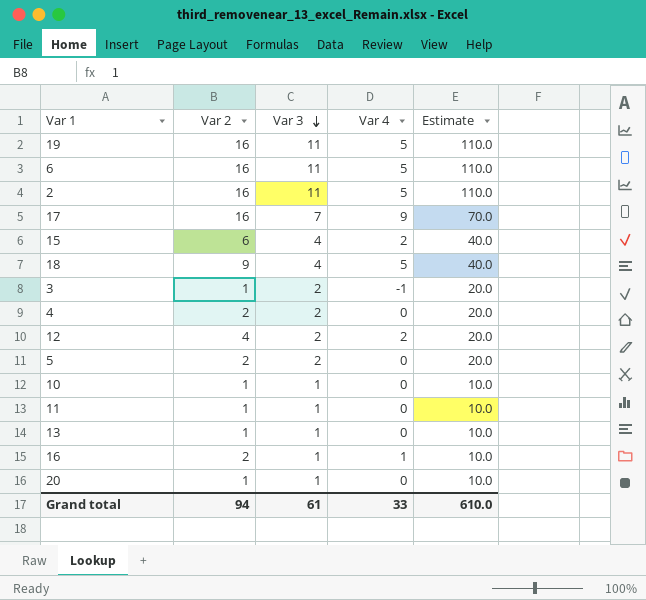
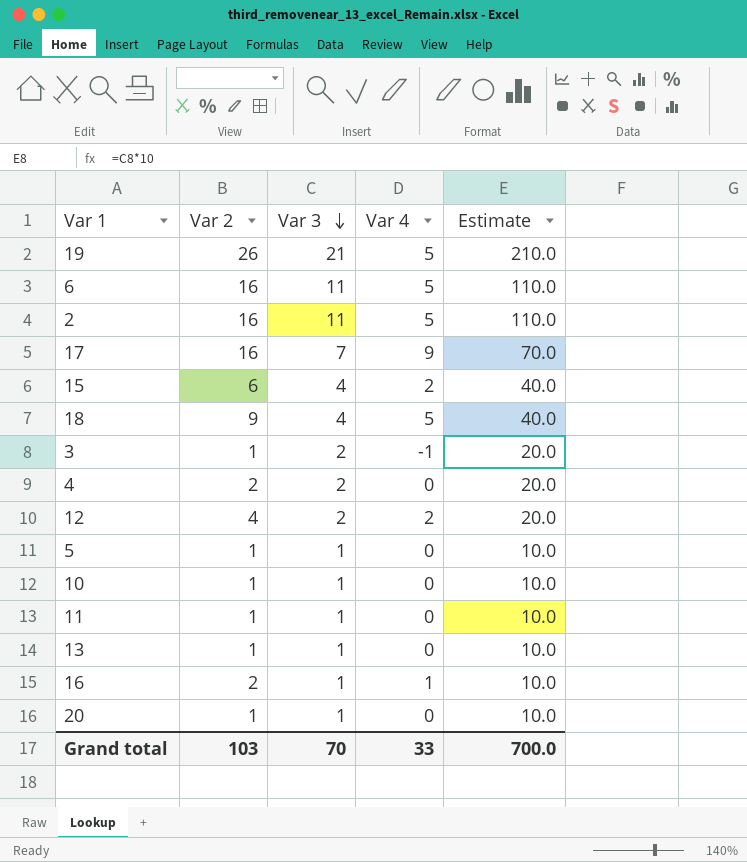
19 | Var 2: 16 -> 26
19 | Var 3: 11 -> 21
19 | Estimate: 110.0 -> 210.0
5 | Var 2: 2 -> 1
5 | Var 3: 2 -> 1
5 | Estimate: 20.0 -> 10.0
Grand total | Var 2: 94 -> 103
Grand total | Var 3: 61 -> 70
Grand total | Estimate: 610.0 -> 700.0

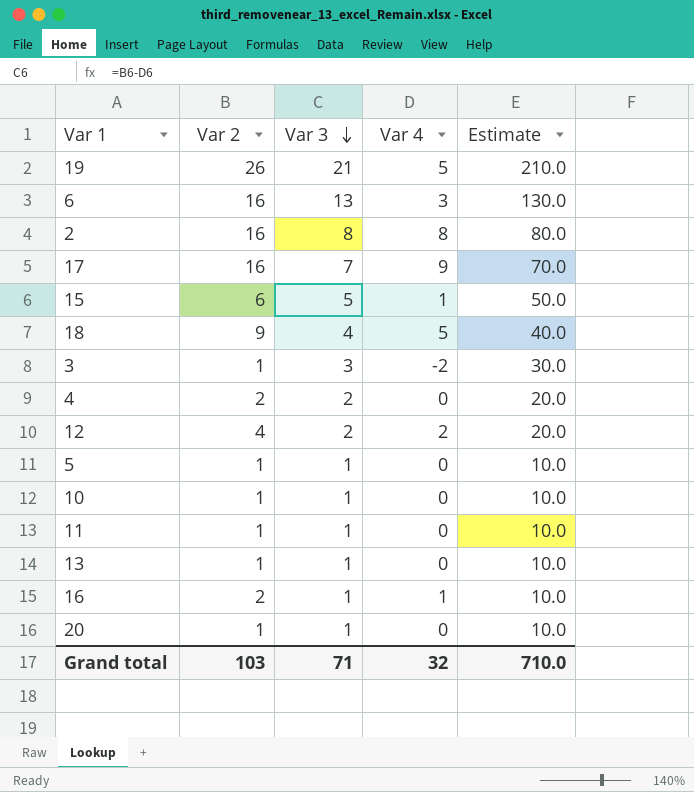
6 | Var 3: 11 -> 13
6 | Var 4: 5 -> 3
6 | Estimate: 110.0 -> 130.0
2 | Var 3: 11 -> 8
2 | Var 4: 5 -> 8
2 | Estimate: 110.0 -> 80.0
15 | Var 3: 4 -> 5
15 | Var 4: 2 -> 1
15 | Estimate: 40.0 -> 50.0
3 | Var 3: 2 -> 3
3 | Var 4: -1 -> -2
3 | Estimate: 20.0 -> 30.0
Grand total | Var 3: 70 -> 71
Grand total | Var 4: 33 -> 32
Grand total | Estimate: 700.0 -> 710.0

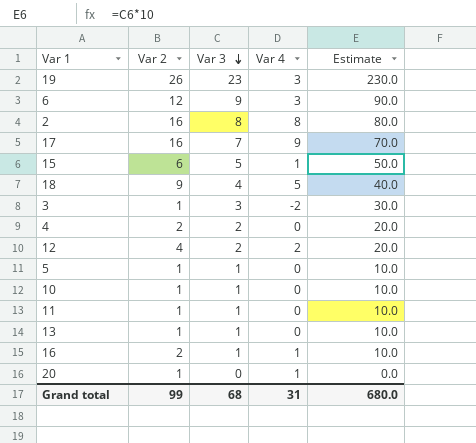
19 | Var 3: 21 -> 23
19 | Var 4: 5 -> 3
19 | Estimate: 210.0 -> 230.0
6 | Var 2: 16 -> 12
6 | Var 3: 13 -> 9
6 | Estimate: 130.0 -> 90.0
20 | Var 3: 1 -> 0
20 | Var 4: 0 -> 1
20 | Estimate: 10.0 -> 0.0
Grand total | Var 2: 103 -> 99
Grand total | Var 3: 71 -> 68
Grand total | Var 4: 32 -> 31
Grand total | Estimate: 710.0 -> 680.0

